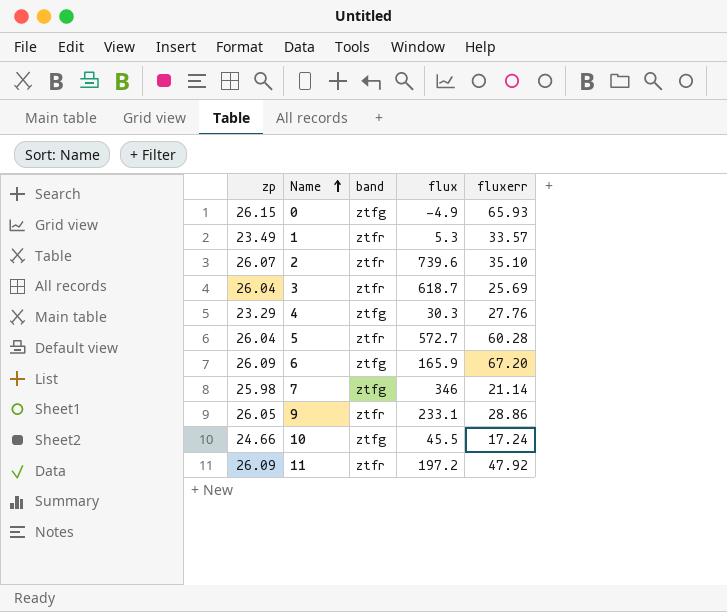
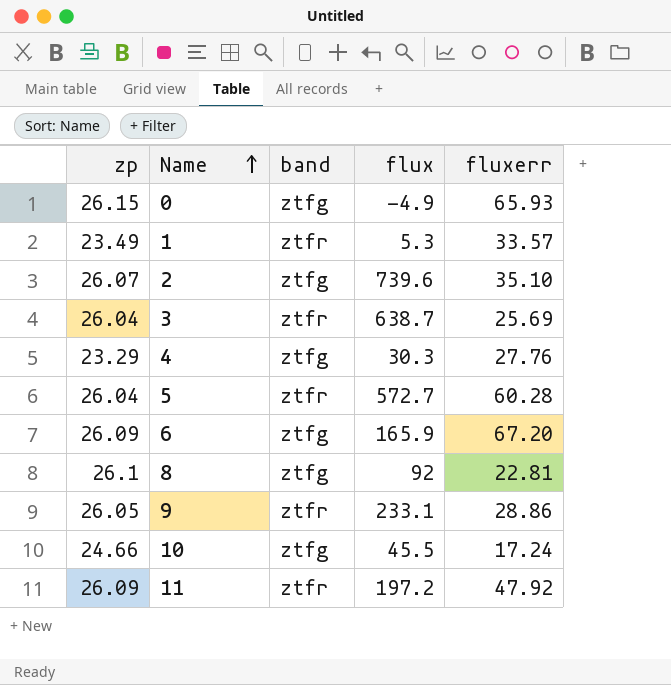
row 7: 25.98 | ztfg | 346 | 21.14 -> none
2 | band: ztfr -> ztfg
3 | flux: 618.7 -> 638.7
row 8: none -> 26.1 | ztfg | 92 | 22.81

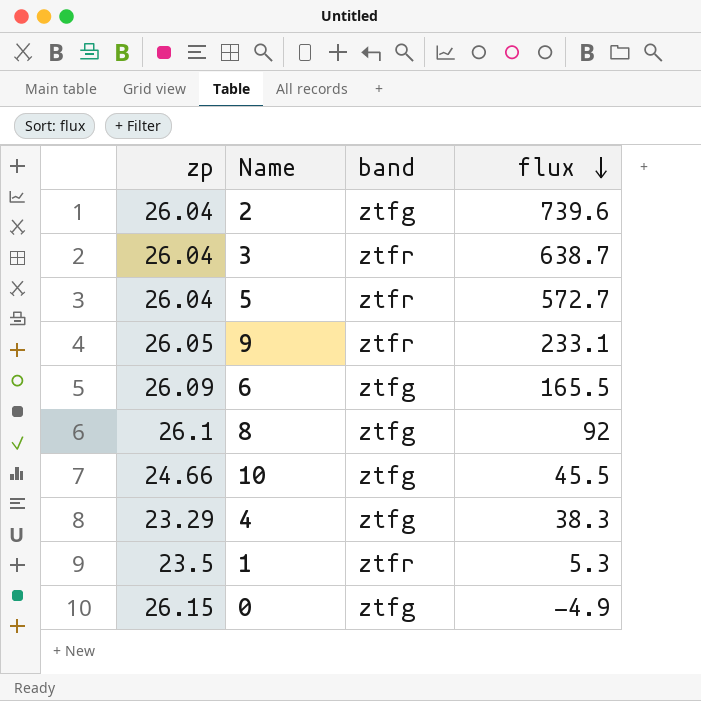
row order: Name ascending -> flux descending
column fluxerr | position: 5 -> none
row 11: 26.09 | ztfr | 197.2 | 47.92 -> none
2 | zp: 26.07 -> 26.04
6 | flux: 165.9 -> 165.5
4 | flux: 30.3 -> 38.3
1 | zp: 23.49 -> 23.5

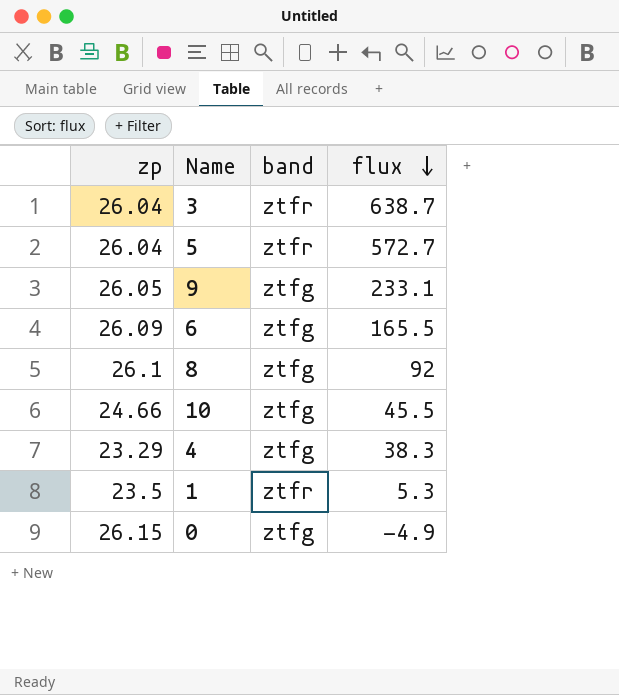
row 2: 26.04 | ztfg | 739.6 -> none
9 | band: ztfr -> ztfg

